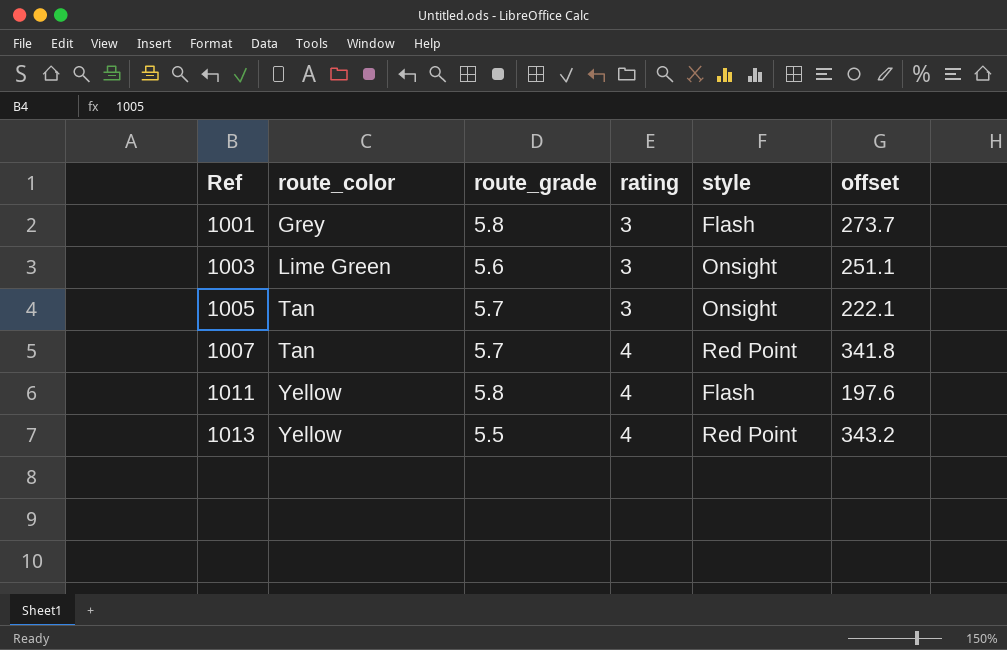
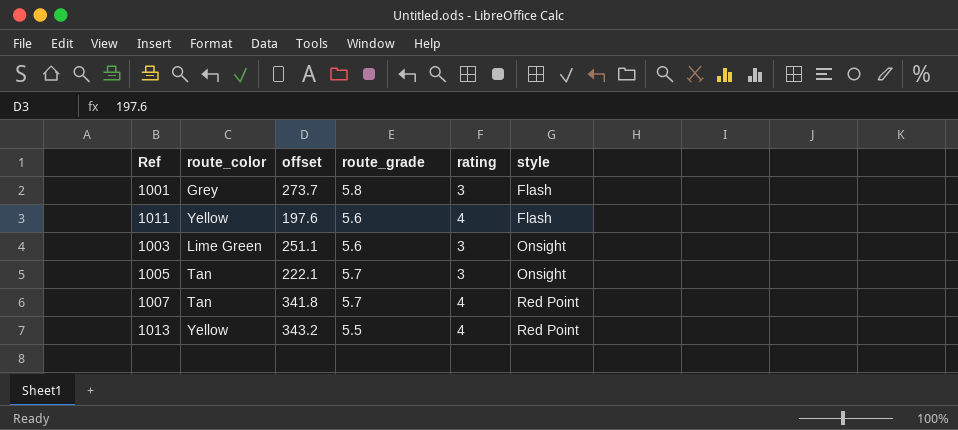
row order: Ref ascending -> style ascending
column offset | position: 6 -> 3
1011 | route_grade: 5.8 -> 5.6

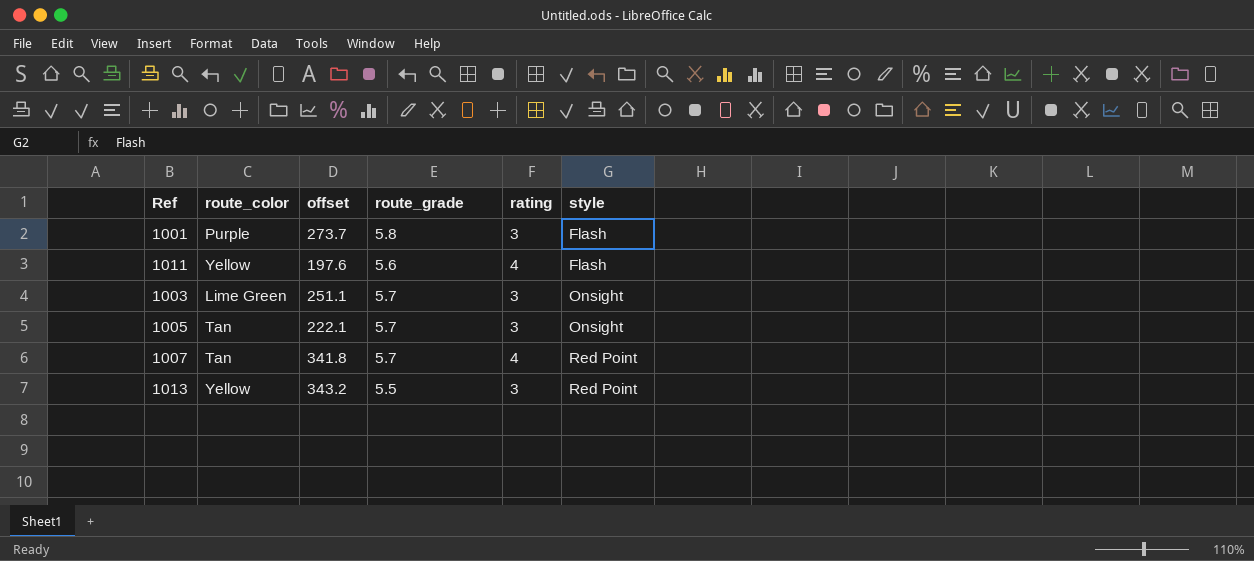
1001 | route_color: Grey -> Purple
1003 | route_grade: 5.6 -> 5.7
1013 | rating: 4 -> 3

